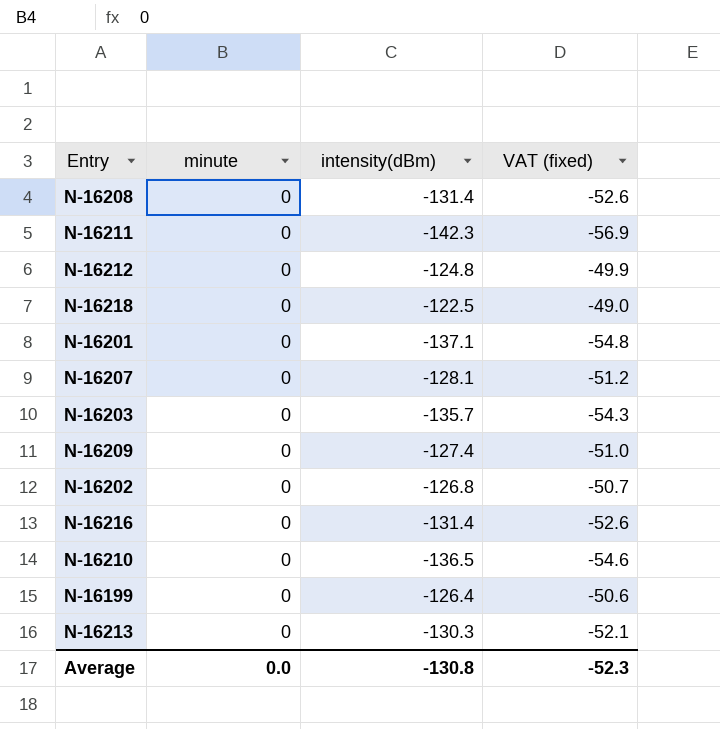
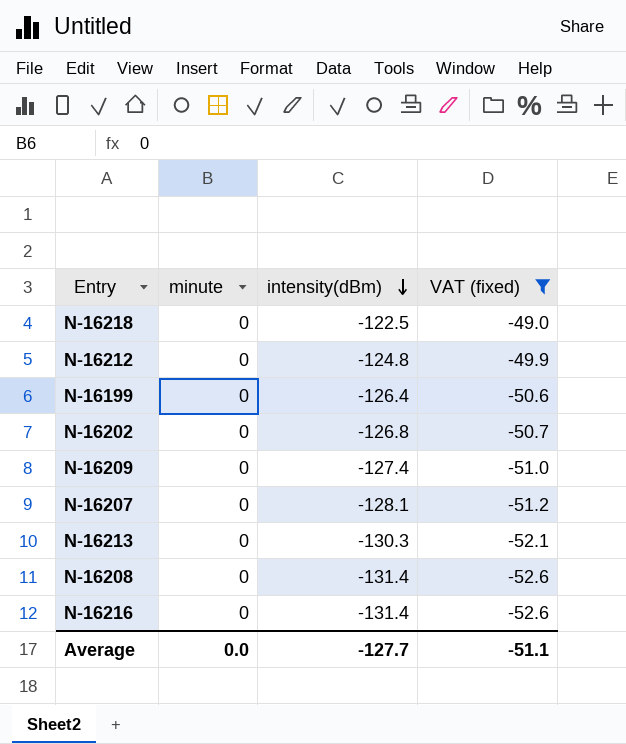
filter: none -> VAT (fixed) >= -52.6
row order: none -> intensity(dBm) descending
Average | intensity(dBm): -130.8 -> -127.7
Average | VAT (fixed): -52.3 -> -51.1

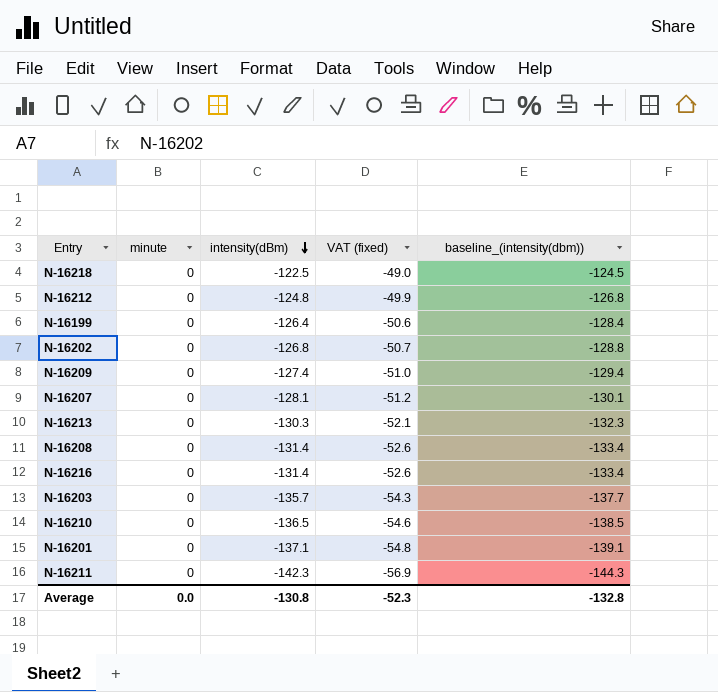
filter: VAT (fixed) >= -52.6 -> none
column baseline_(intensity(dbm)) | formula: none -> [intensity(dBm)] - 2
Average | intensity(dBm): -127.7 -> -130.8
Average | VAT (fixed): -51.1 -> -52.3

